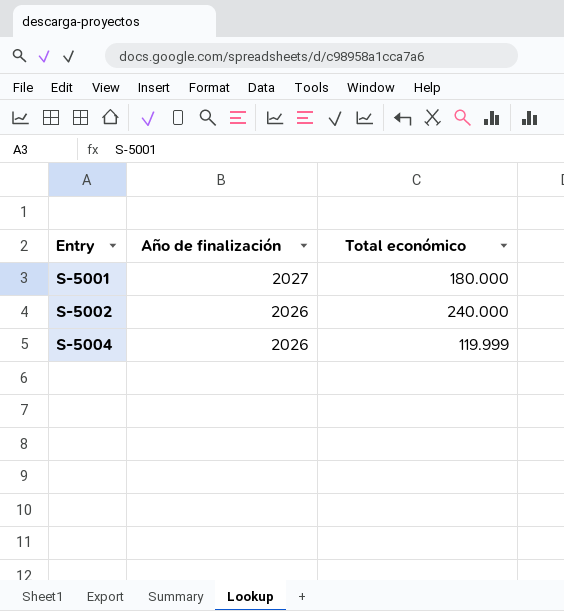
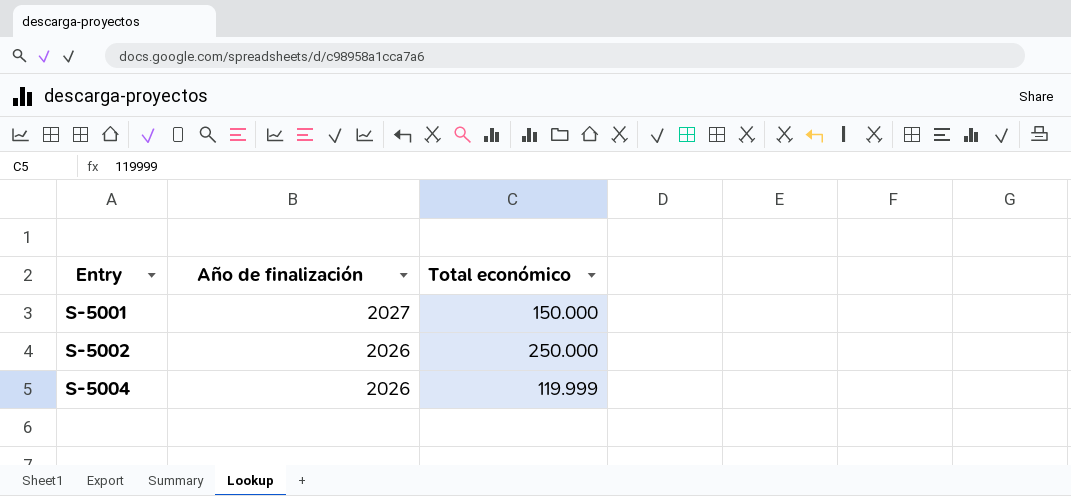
S-5001 | Total económico: 180.000 -> 150.000
S-5002 | Total económico: 240.000 -> 250.000

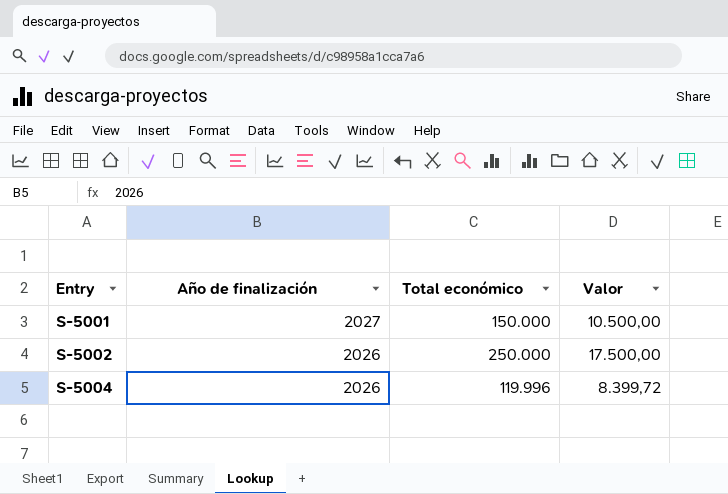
column Valor | formula: none -> [Total económico] * 0,07
S-5004 | Total económico: 119.999 -> 119.996

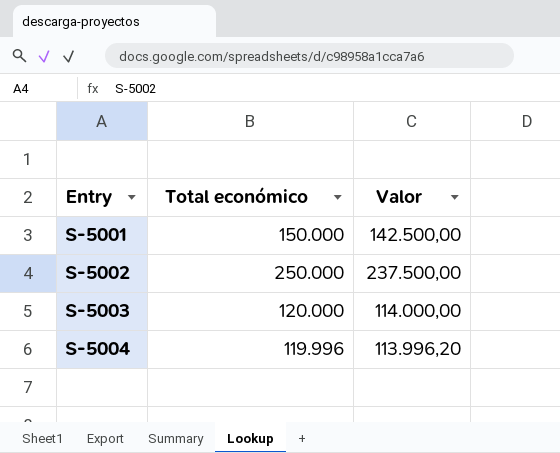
column Año de finalización | position: 2 -> none
column Valor | formula: [Total económico] * 0,07 -> [Total económico] * 0,95
row S-5003: none -> 120.000 | 114.000,00

